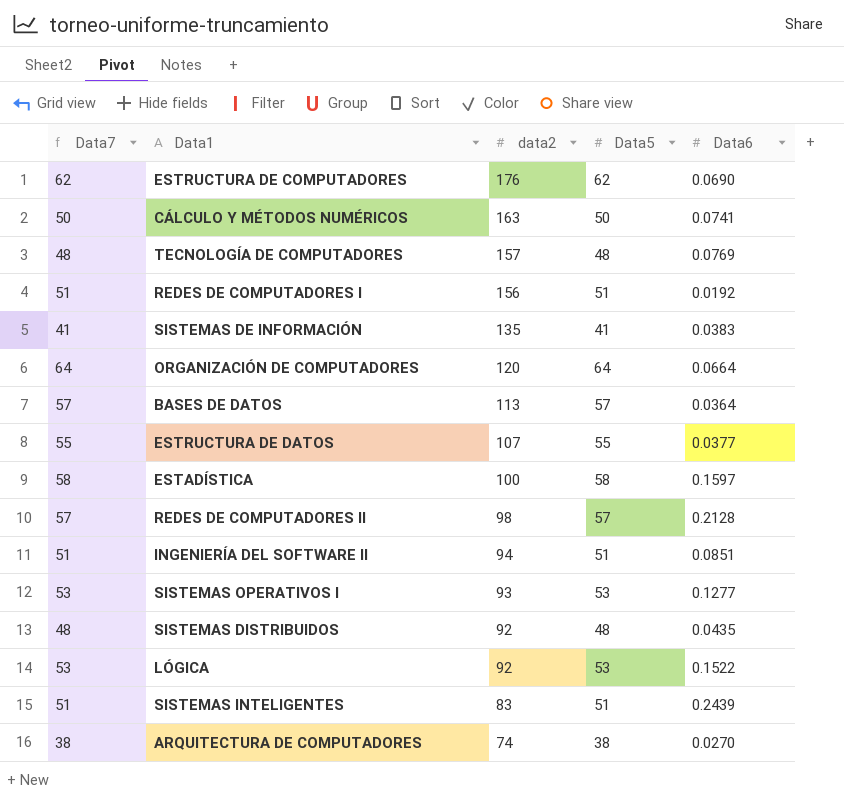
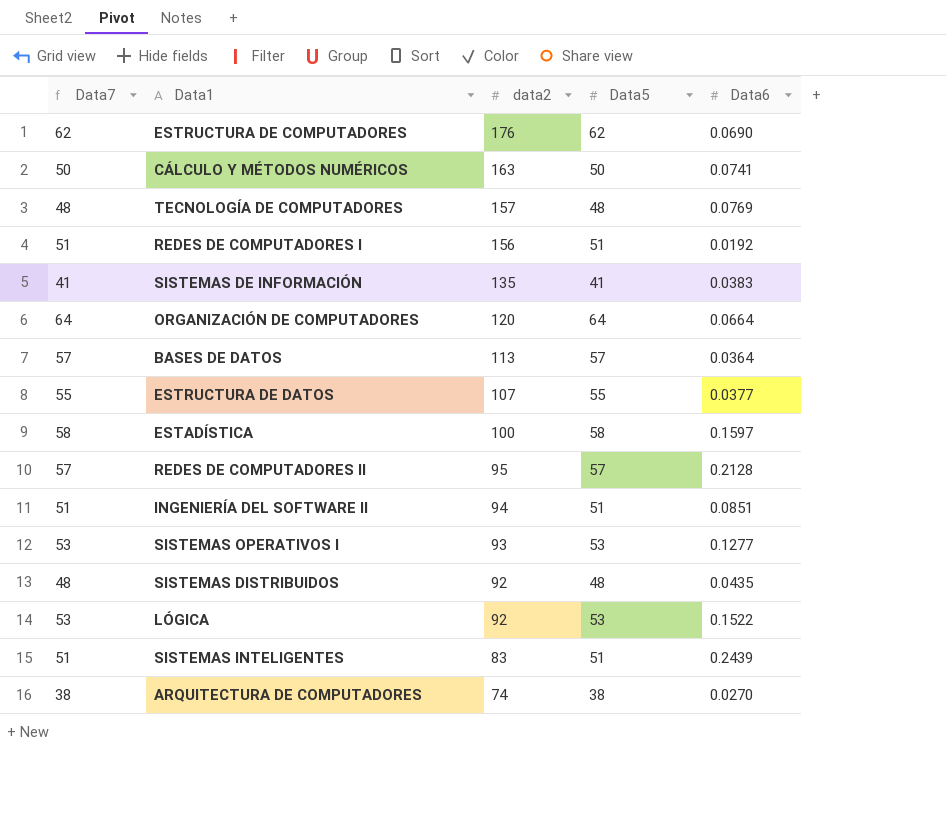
REDES DE COMPUTADORES II | data2: 98 -> 95

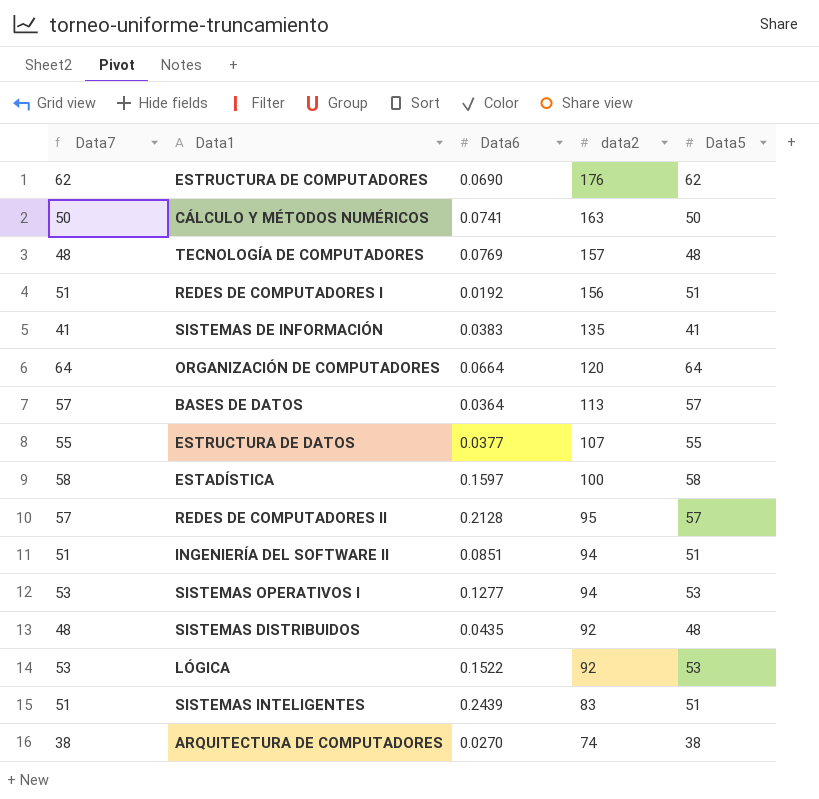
column Data6 | position: 5 -> 3
SISTEMAS OPERATIVOS I | data2: 93 -> 94

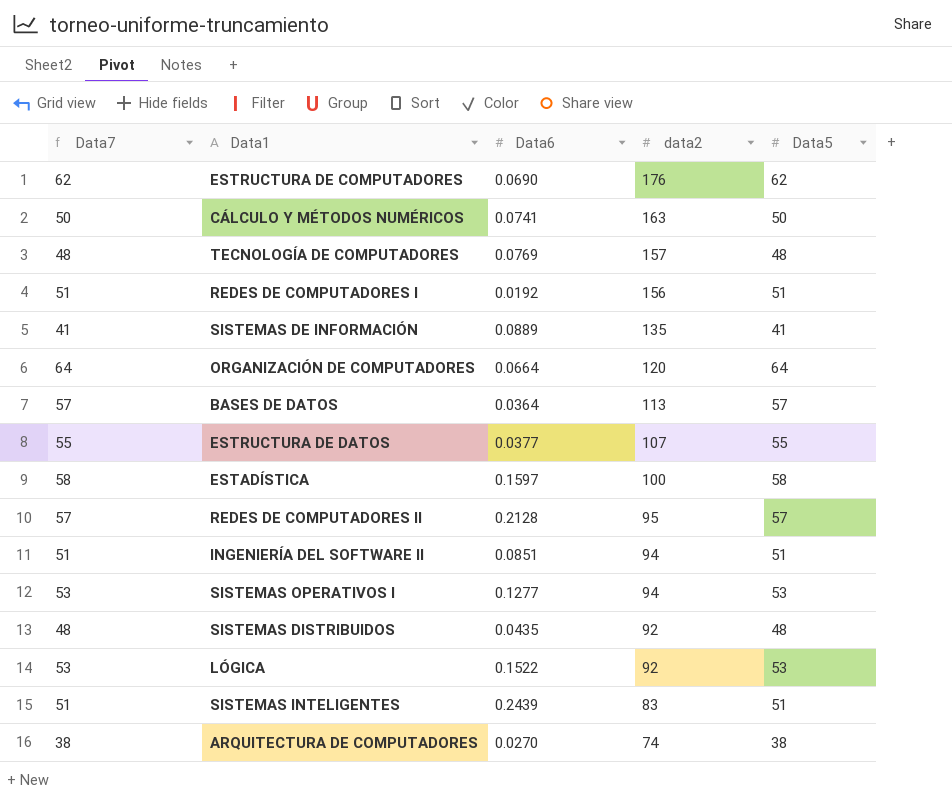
SISTEMAS DE INFORMACIÓN | Data6: 0.0383 -> 0.0889

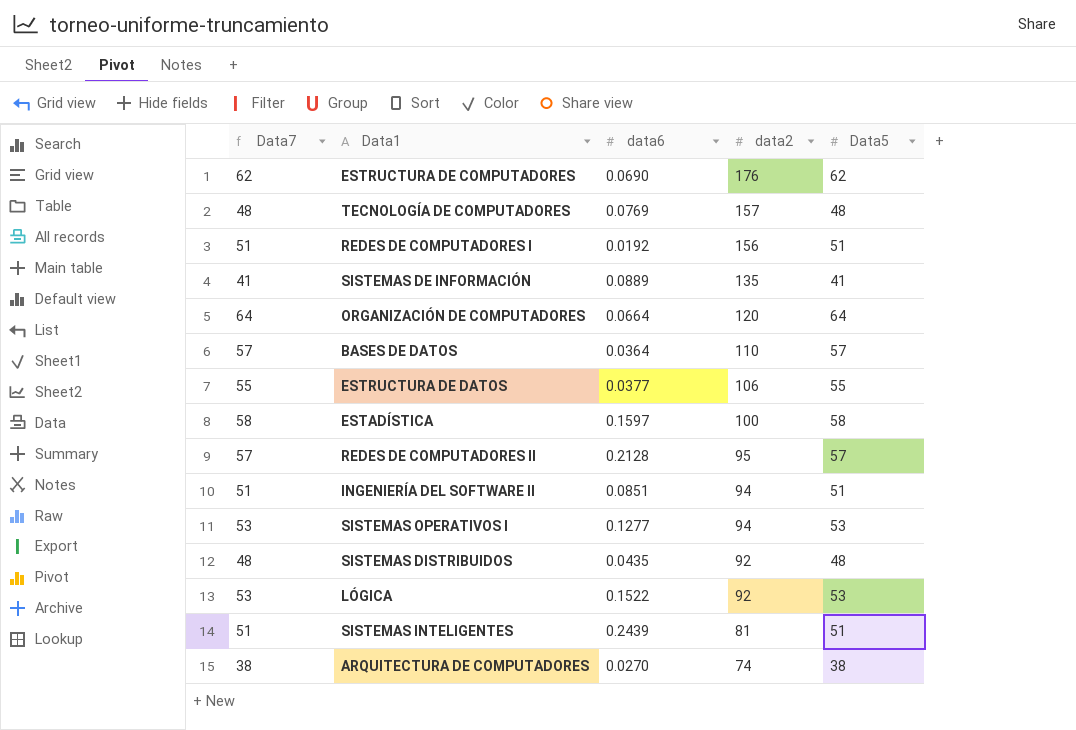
column name: Data6 -> data6
row CÁLCULO Y MÉTODOS NUMÉRICOS: 50 | 0.0741 | 163 | 50 -> none
BASES DE DATOS | data2: 113 -> 110
ESTRUCTURA DE DATOS | data2: 107 -> 106
SISTEMAS INTELIGENTES | data2: 83 -> 81

